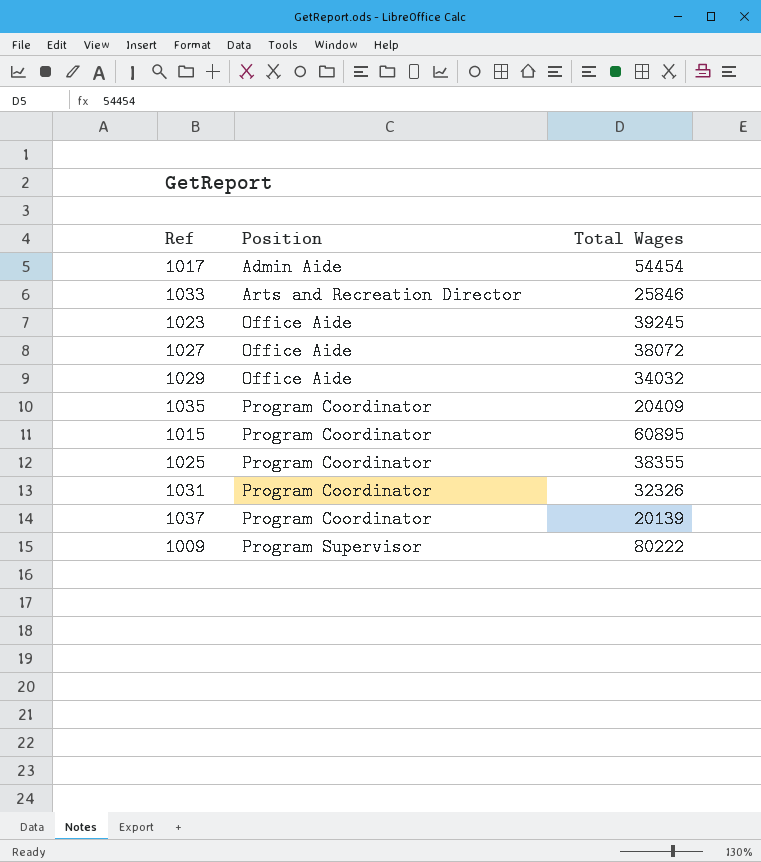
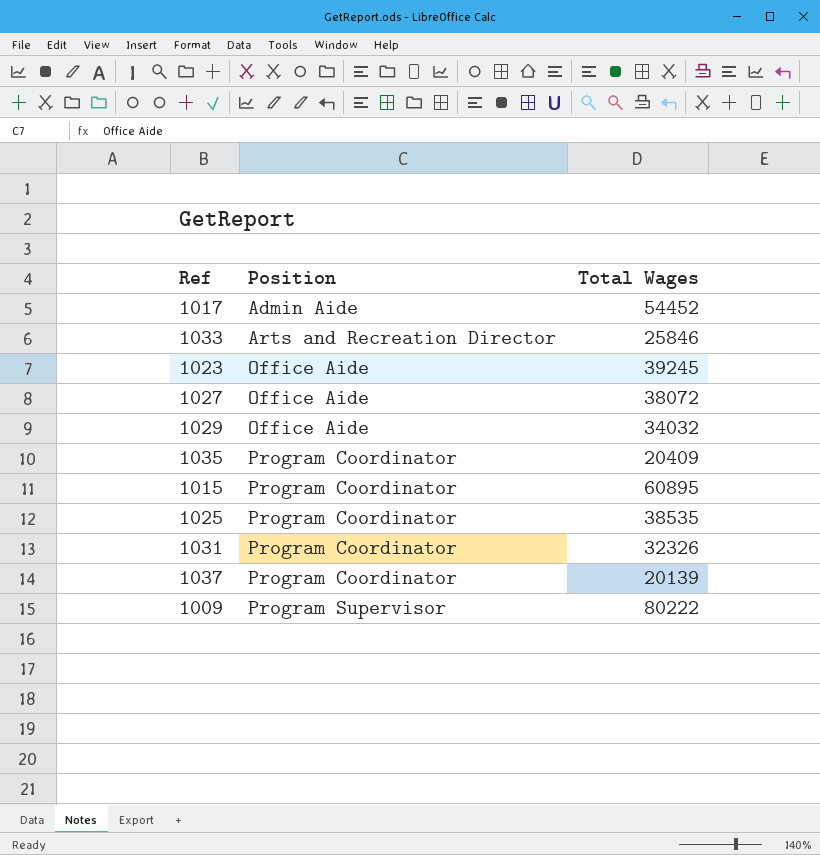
1017 | Total Wages: 54454 -> 54452
1025 | Total Wages: 38355 -> 38535

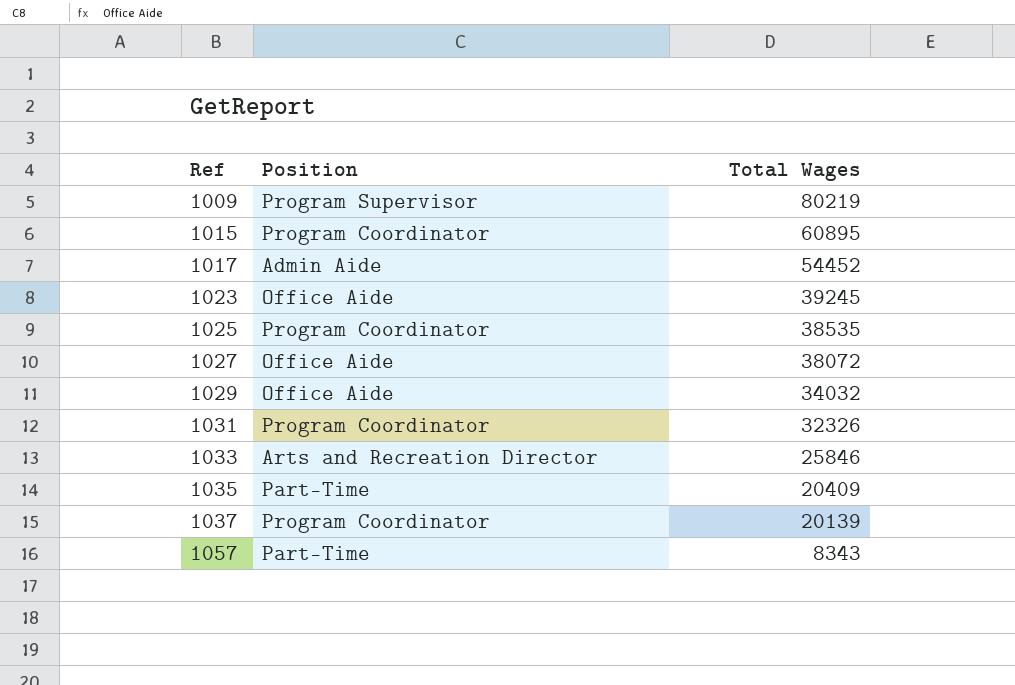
row order: Position ascending -> Ref ascending
1009 | Total Wages: 80222 -> 80219
1035 | Position: Program Coordinator -> Part-Time
row 1057: none -> Part-Time | 8343

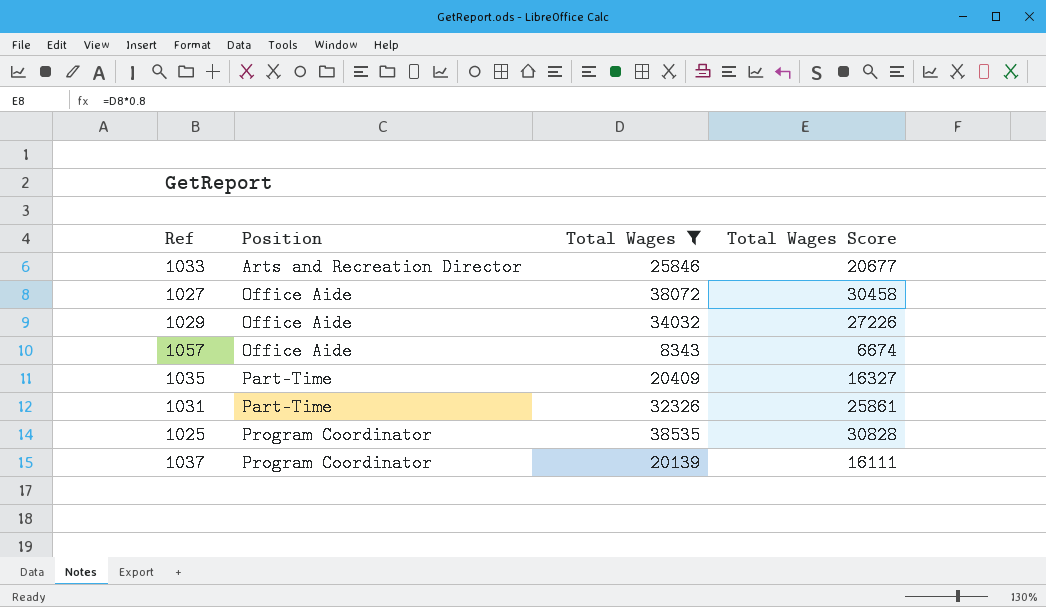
filter: none -> Total Wages <= 38535
row order: Ref ascending -> Position ascending
column Total Wages Score | formula: none -> [Total Wages] * 0.8
1057 | Position: Part-Time -> Office Aide
1031 | Position: Program Coordinator -> Part-Time

